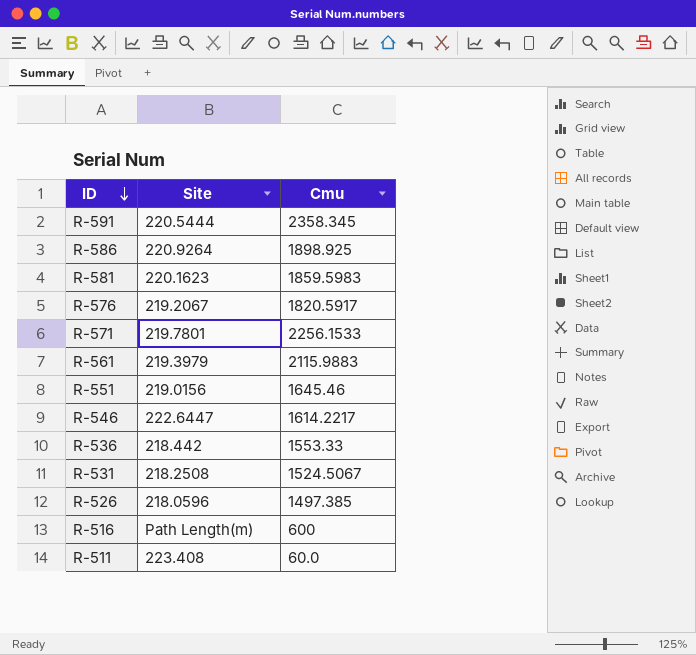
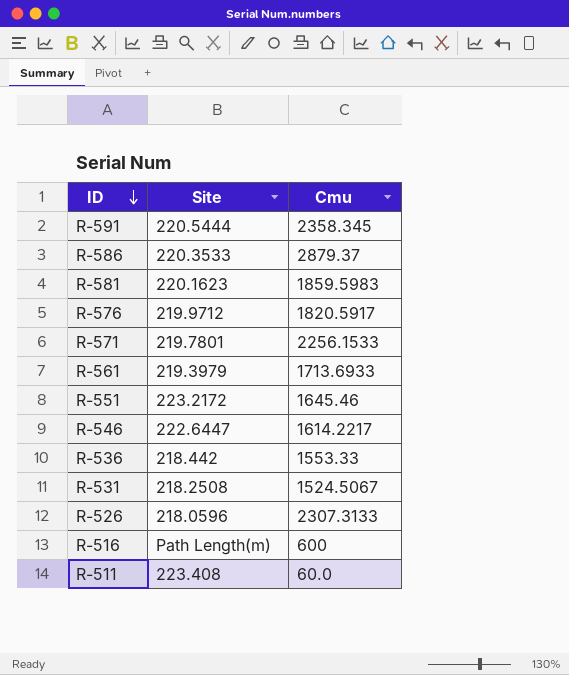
R-586 | Site: 220.9264 -> 220.3533
R-586 | Cmu: 1898.925 -> 2879.37
R-576 | Site: 219.2067 -> 219.9712
R-561 | Cmu: 2115.9883 -> 1713.6933
R-551 | Site: 219.0156 -> 223.2172
R-526 | Cmu: 1497.385 -> 2307.3133

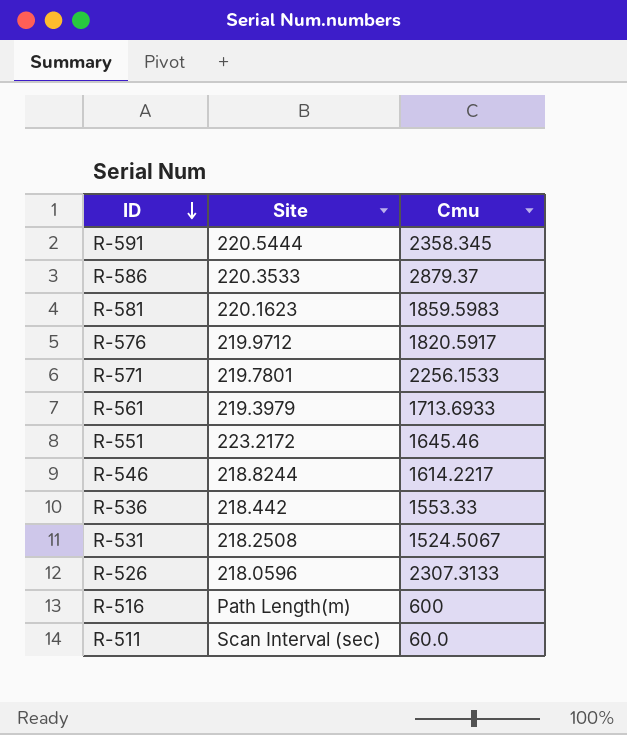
R-546 | Site: 222.6447 -> 218.8244
R-511 | Site: 223.408 -> Scan Interval (sec)

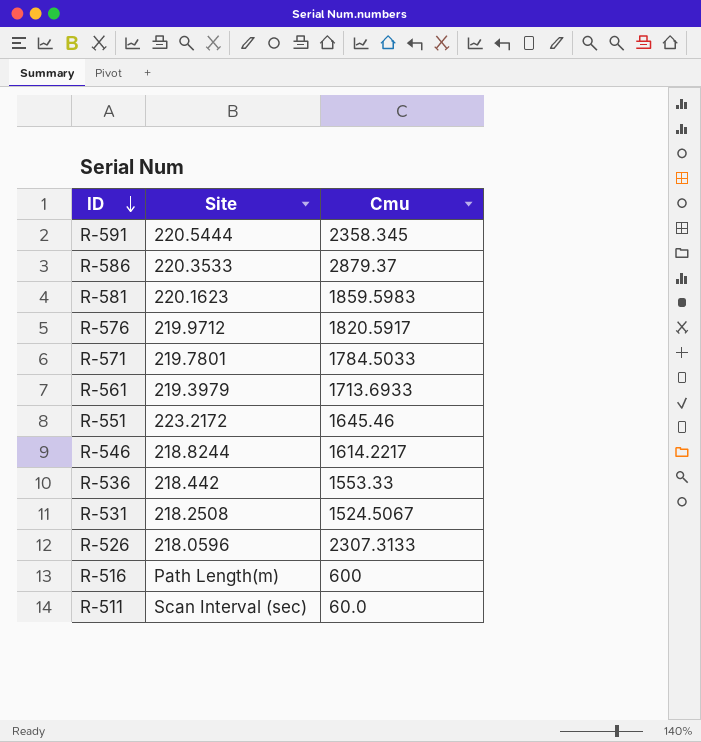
R-571 | Cmu: 2256.1533 -> 1784.5033

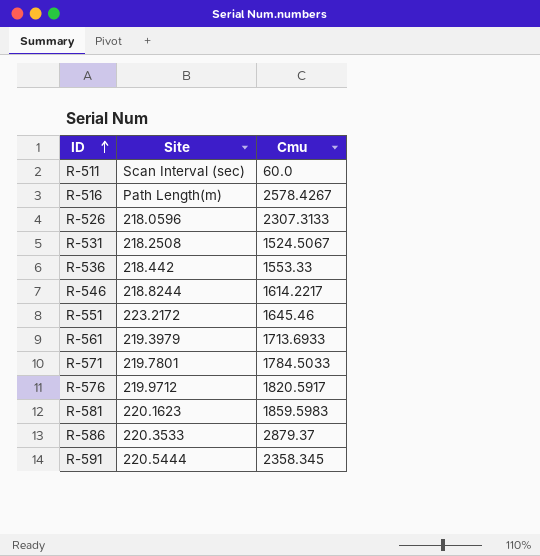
row order: ID descending -> ID ascending
R-516 | Cmu: 600 -> 2578.4267

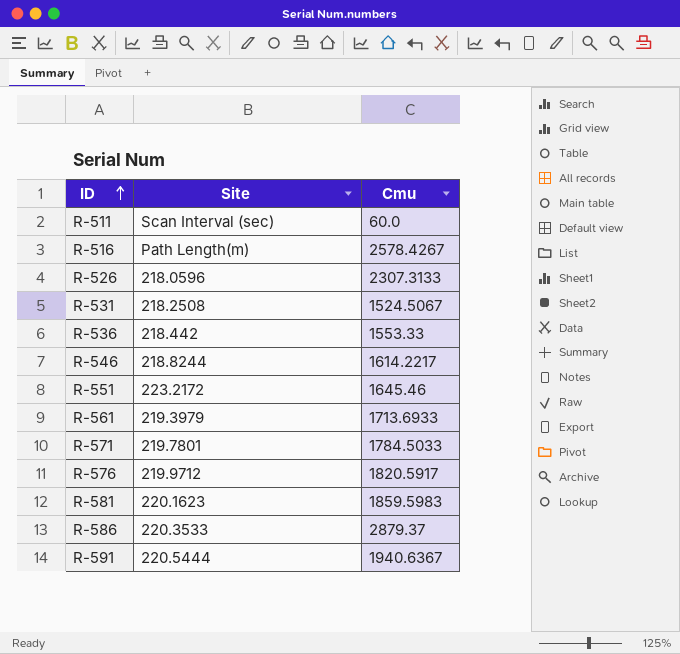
R-591 | Cmu: 2358.345 -> 1940.6367

